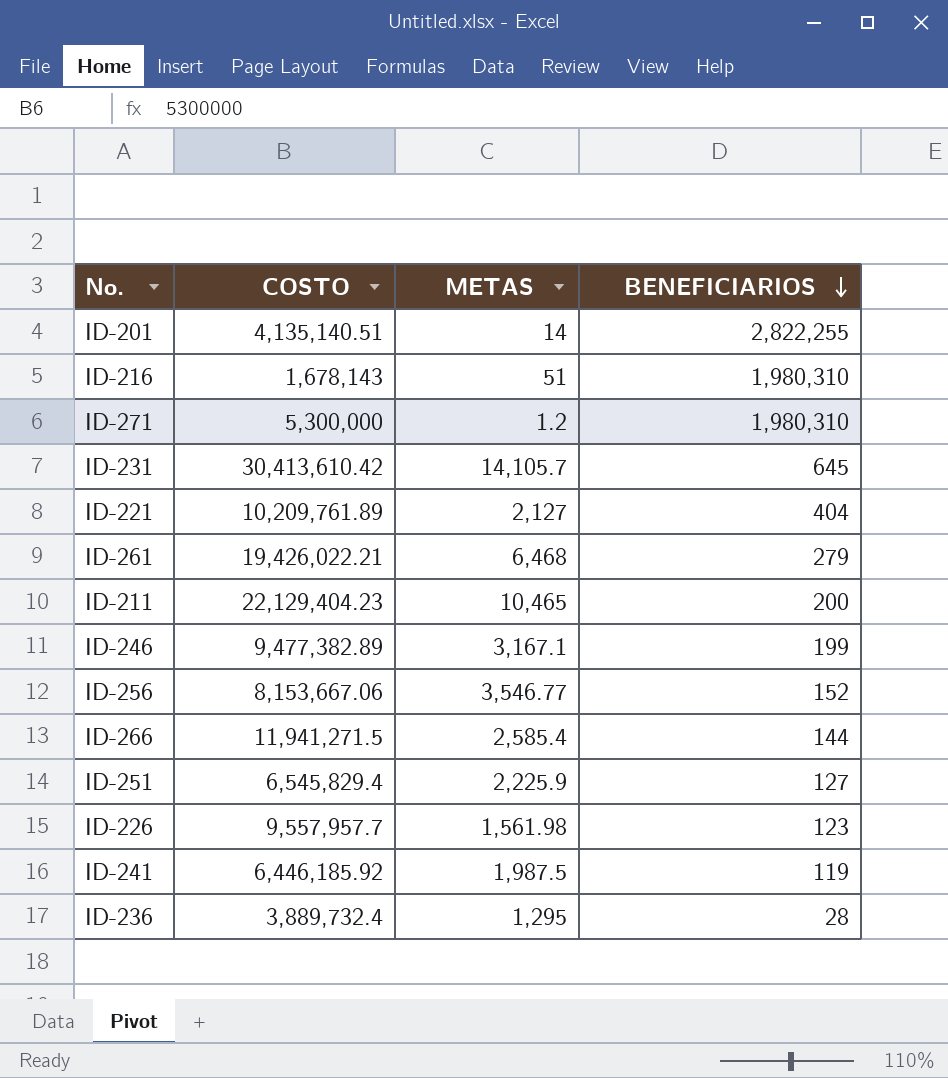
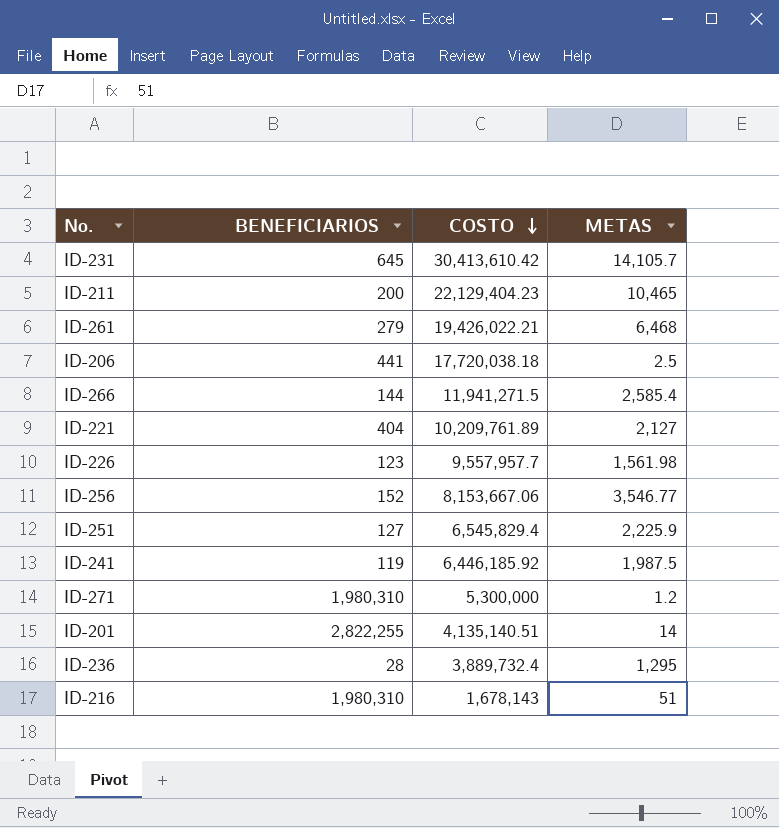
row order: BENEFICIARIOS descending -> COSTO descending
column BENEFICIARIOS | position: 4 -> 2
row ID-246: 9,477,382.89 | 3,167.1 | 199 -> none
row ID-206: none -> 441 | 17,720,038.18 | 2.5

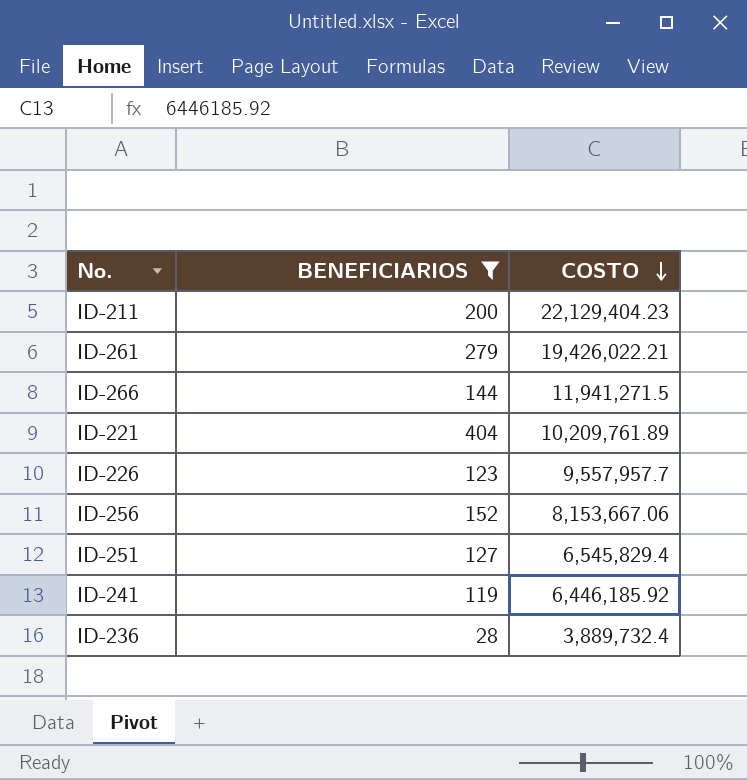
filter: none -> BENEFICIARIOS <= 404
column METAS | position: 4 -> none

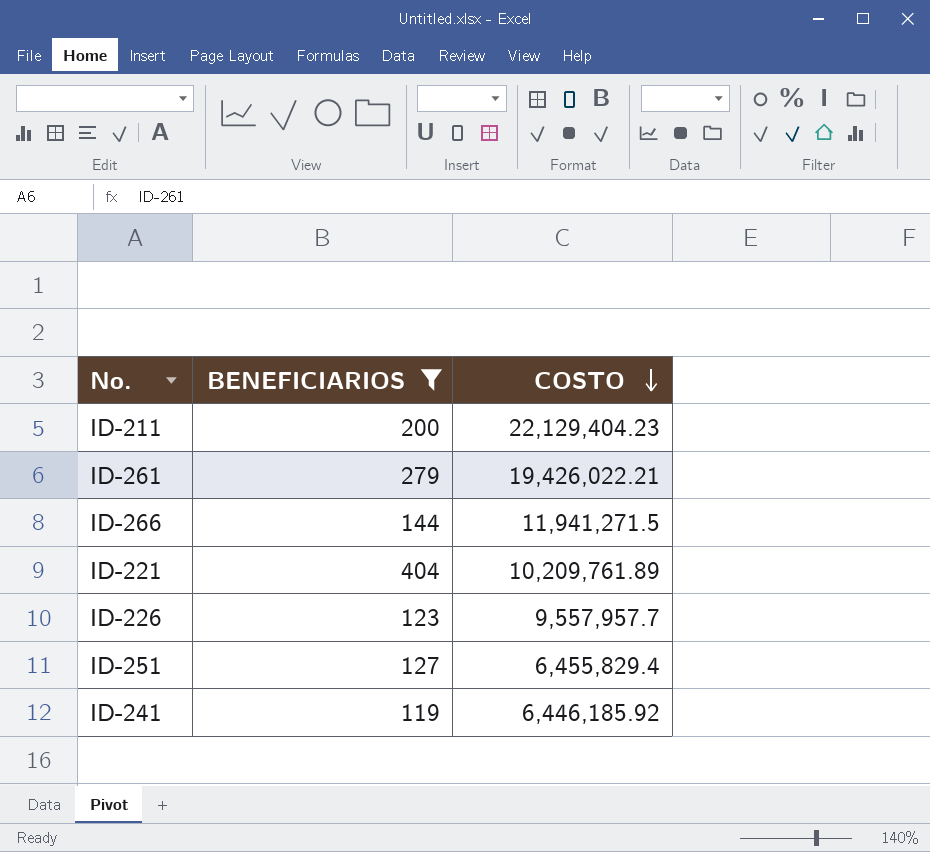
row ID-256: 152 | 8,153,667.06 -> none
row ID-236: 28 | 3,889,732.4 -> none
ID-251 | COSTO: 6,545,829.4 -> 6,455,829.4

